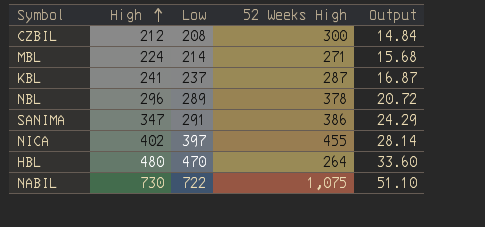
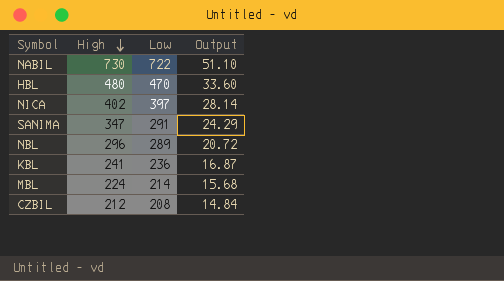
row order: High ascending -> High descending
column 52 Weeks High | position: 4 -> none
KBL | Low: 237 -> 236

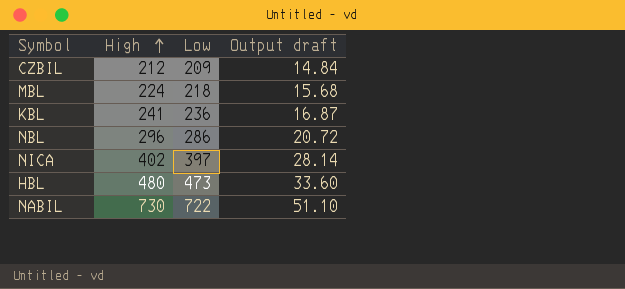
row order: High descending -> High ascending
column name: Output -> Output draft
row SANIMA: 347 | 291 | 24.29 -> none
CZBIL | Low: 208 -> 209
MBL | Low: 214 -> 218
NBL | Low: 289 -> 286
HBL | Low: 470 -> 473

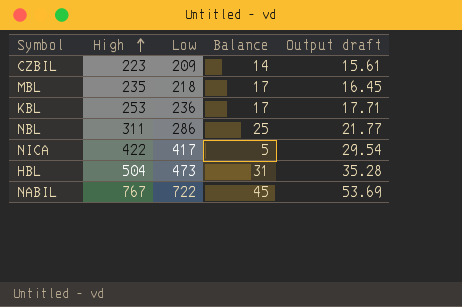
column Balance | formula: none -> [High] - [Low]
CZBIL | High: 212 -> 223
CZBIL | Output draft: 14.84 -> 15.61
MBL | High: 224 -> 235
MBL | Output draft: 15.68 -> 16.45
KBL | High: 241 -> 253
KBL | Output draft: 16.87 -> 17.71
NBL | High: 296 -> 311
NBL | Output draft: 20.72 -> 21.77
NICA | High: 402 -> 422
NICA | Low: 397 -> 417
NICA | Output draft: 28.14 -> 29.54
HBL | High: 480 -> 504
HBL | Output draft: 33.60 -> 35.28
NABIL | High: 730 -> 767
NABIL | Output draft: 51.10 -> 53.69

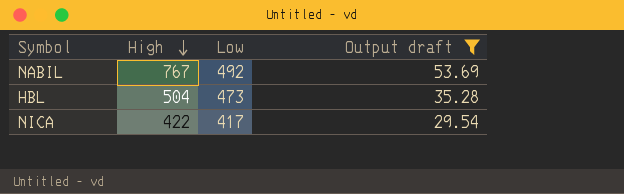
filter: none -> Output draft >= 29.54
row order: High ascending -> High descending
column Balance | formula: [High] - [Low] -> none
NABIL | Low: 722 -> 492

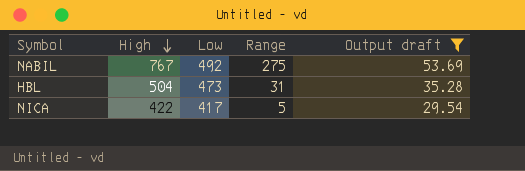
column Range | formula: none -> [High] - [Low]

